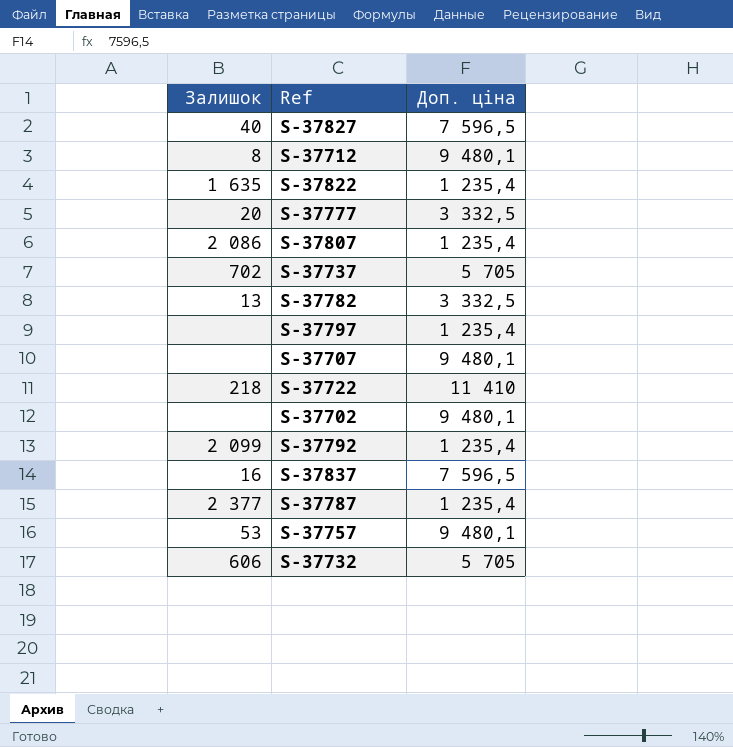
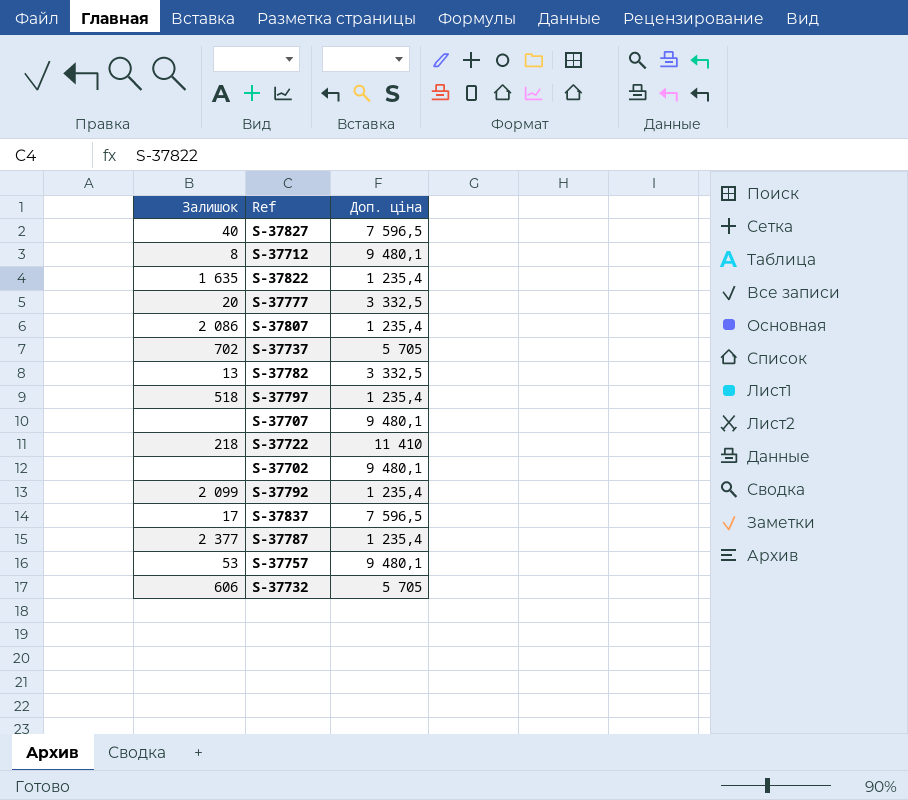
S-37797 | Залишок: none -> 518
S-37837 | Залишок: 16 -> 17

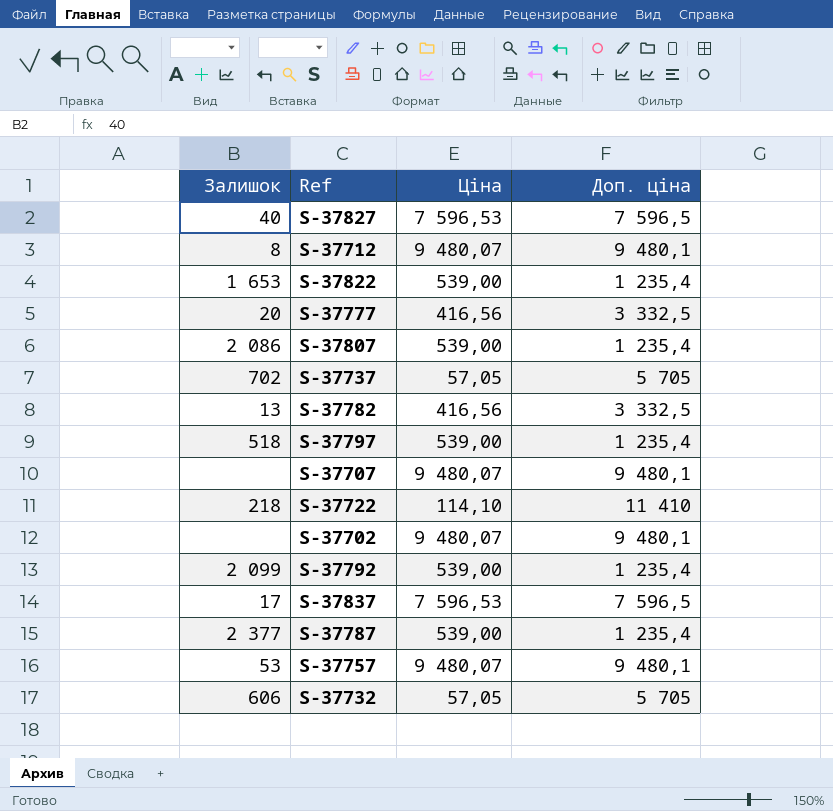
column Ціна | position: none -> 3
S-37822 | Залишок: 1 635 -> 1 653

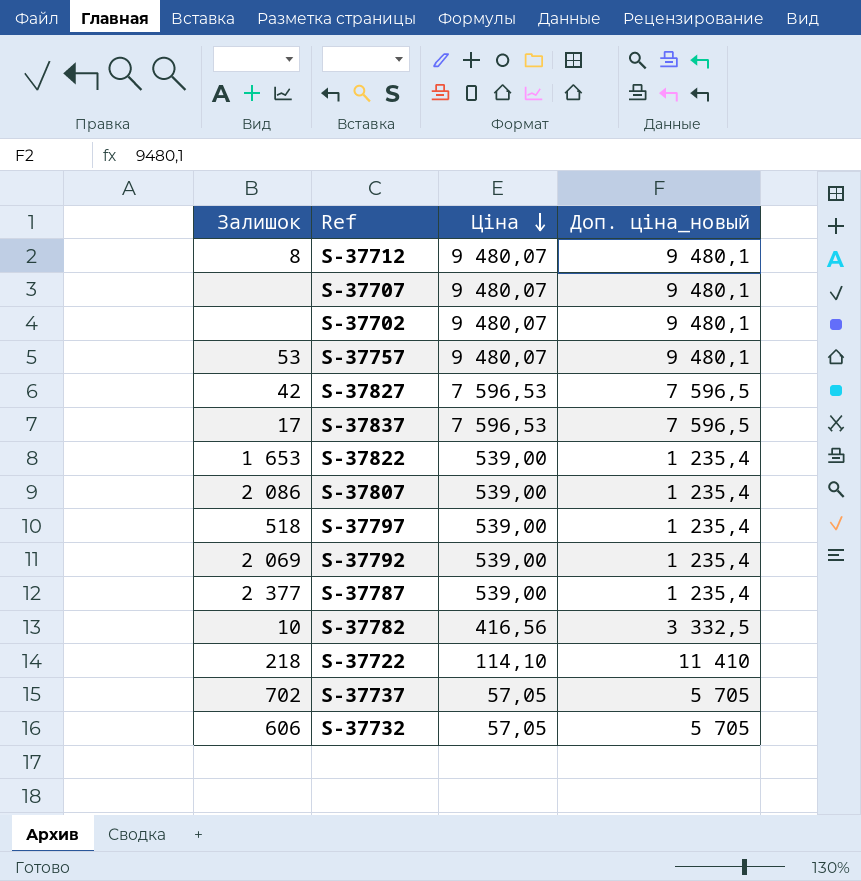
row order: none -> Ціна descending
column name: Доп. ціна -> Доп. ціна_новый
row S-37777: 20 | 416,56 | 3 332,5 -> none
S-37827 | Залишок: 40 -> 42
S-37792 | Залишок: 2 099 -> 2 069
S-37782 | Залишок: 13 -> 10

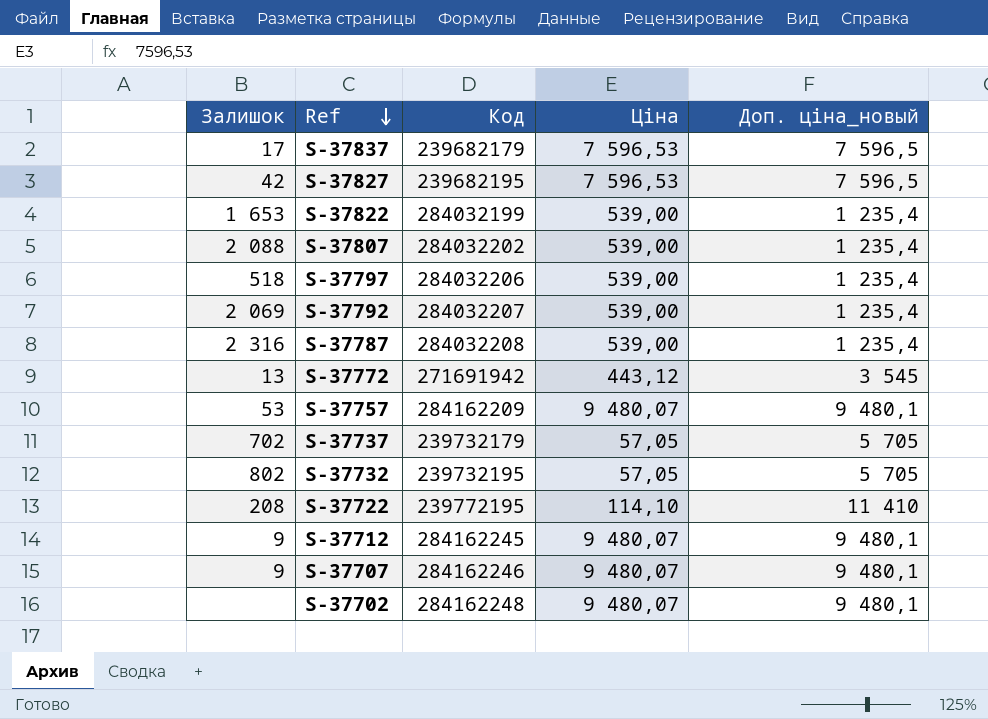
row order: Ціна descending -> Ref descending
column Код | position: none -> 3
row S-37782: 10 | 416,56 | 3 332,5 -> none
S-37807 | Залишок: 2 086 -> 2 088
S-37787 | Залишок: 2 377 -> 2 316
row S-37772: none -> 13 | 271691942 | 443,12 | 3 545
S-37732 | Залишок: 606 -> 802
S-37722 | Залишок: 218 -> 208
S-37712 | Залишок: 8 -> 9
S-37707 | Залишок: none -> 9

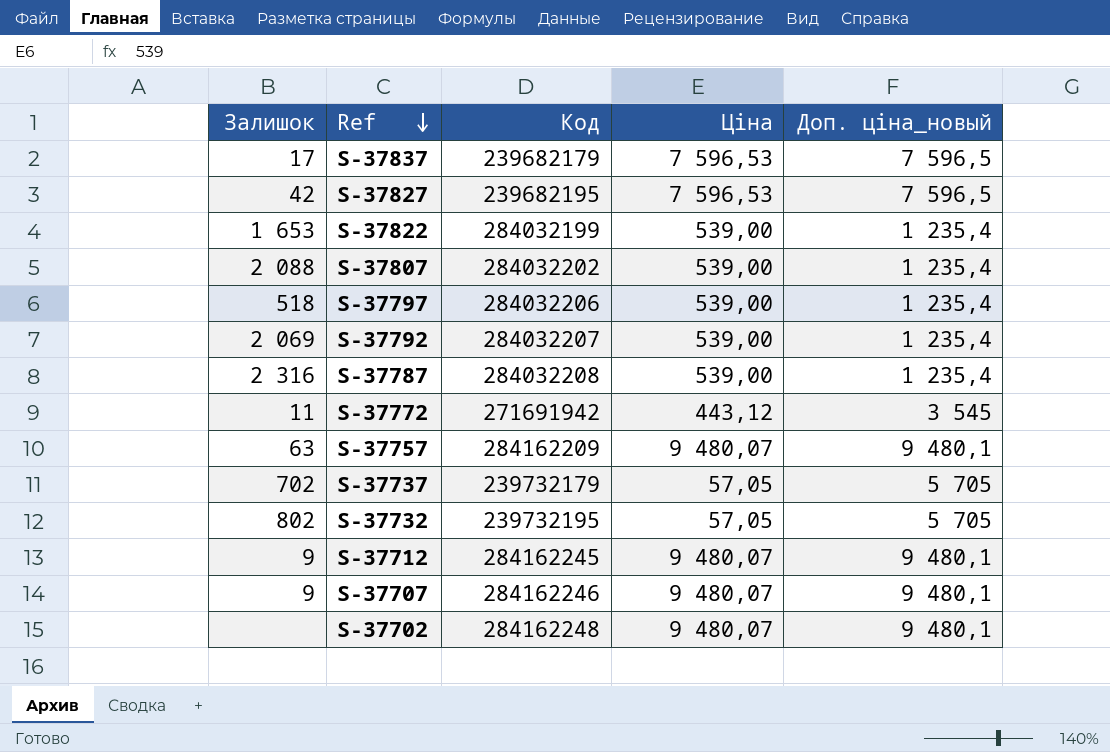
row S-37722: 208 | 239772195 | 114,10 | 11 410 -> none
S-37772 | Залишок: 13 -> 11
S-37757 | Залишок: 53 -> 63

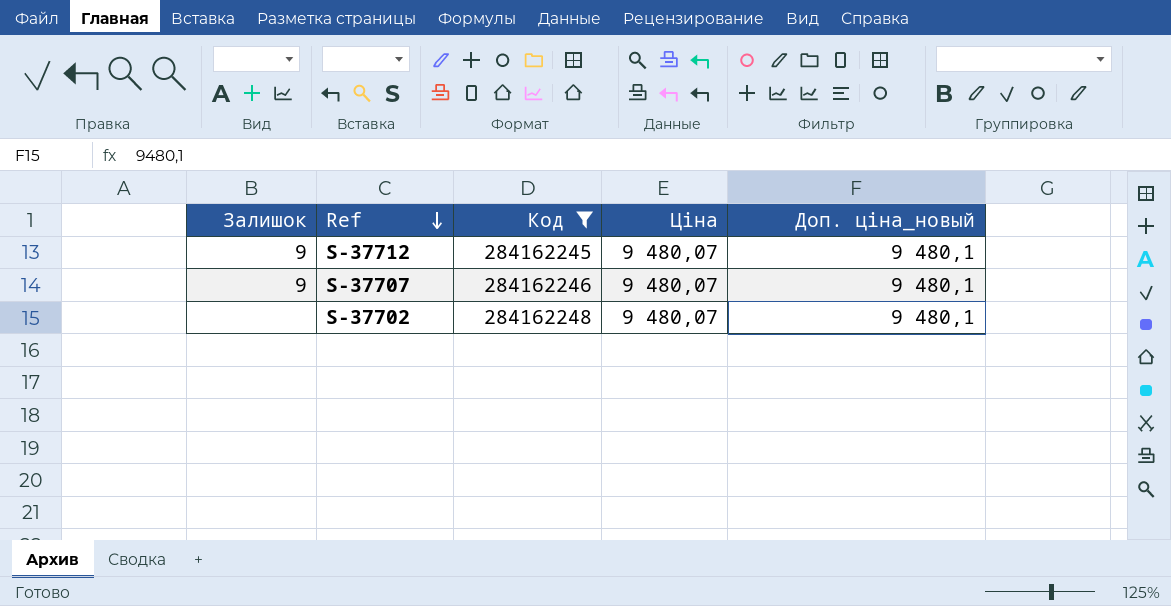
filter: none -> Код >= 284162245

